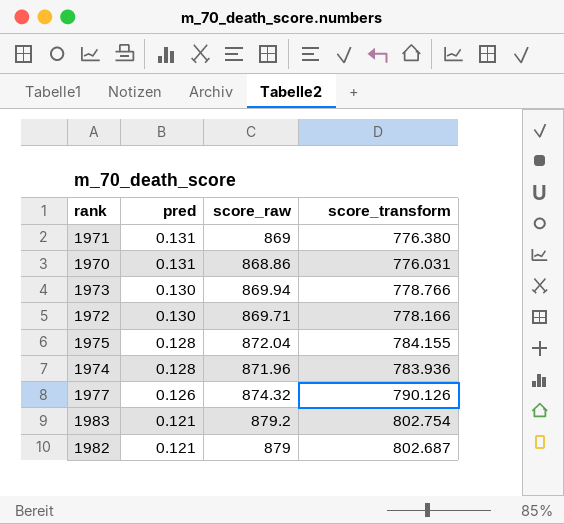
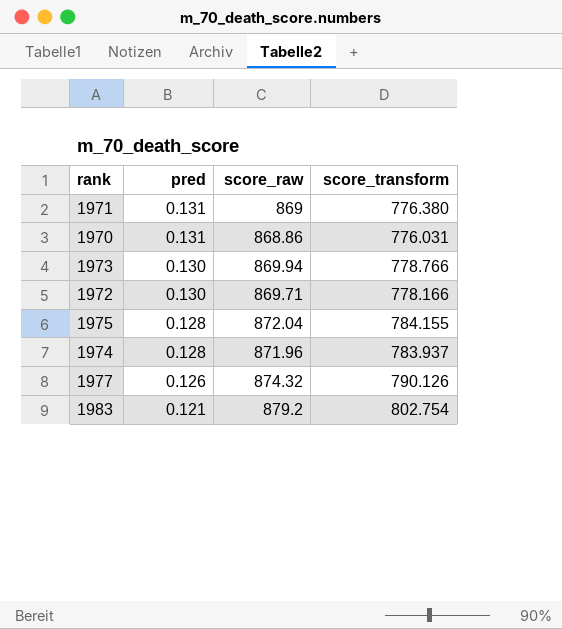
row 1982: 0.121 | 879 | 802.687 -> none
1974 | score_transform: 783.936 -> 783.937

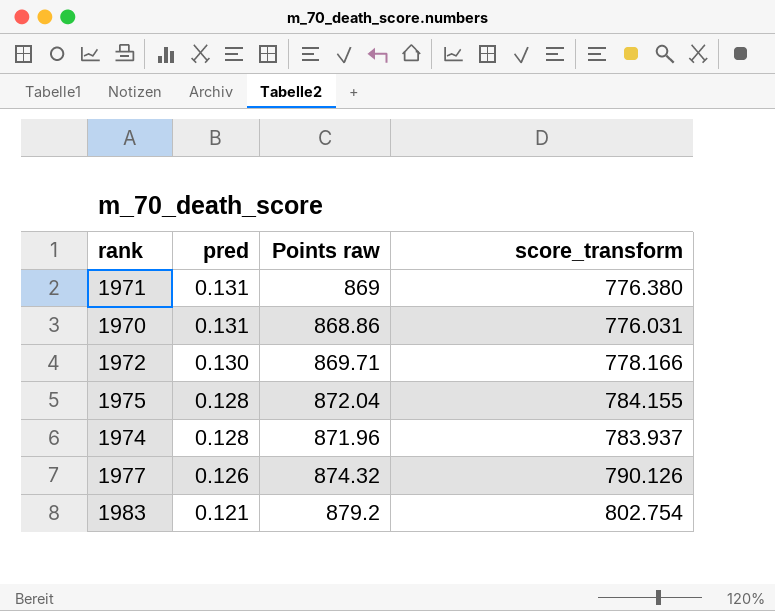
column name: score_raw -> Points raw
row 1973: 0.130 | 869.94 | 778.766 -> none

